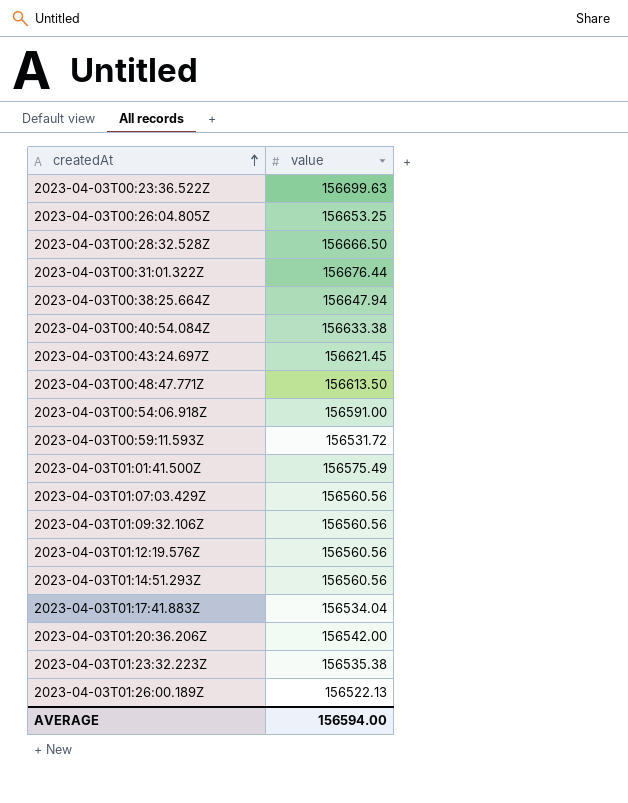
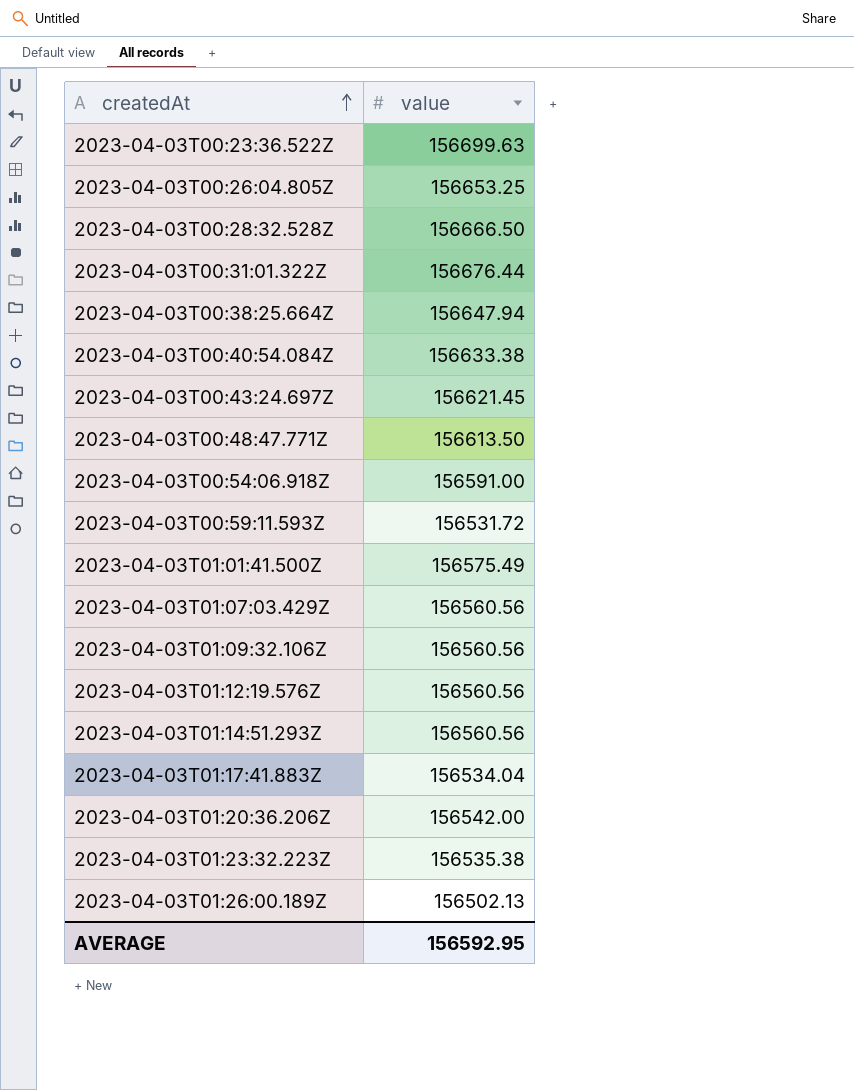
2023-04-03T01:26:00.189Z | value: 156522.13 -> 156502.13
AVERAGE | value: 156594.00 -> 156592.95

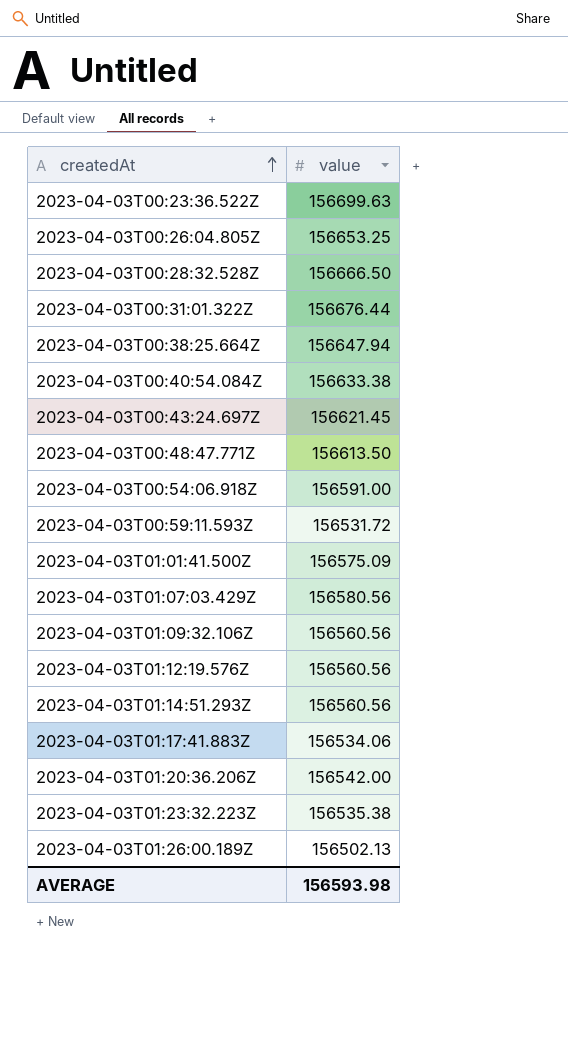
2023-04-03T01:01:41.500Z | value: 156575.49 -> 156575.09
2023-04-03T01:07:03.429Z | value: 156560.56 -> 156580.56
2023-04-03T01:17:41.883Z | value: 156534.04 -> 156534.06
AVERAGE | value: 156592.95 -> 156593.98

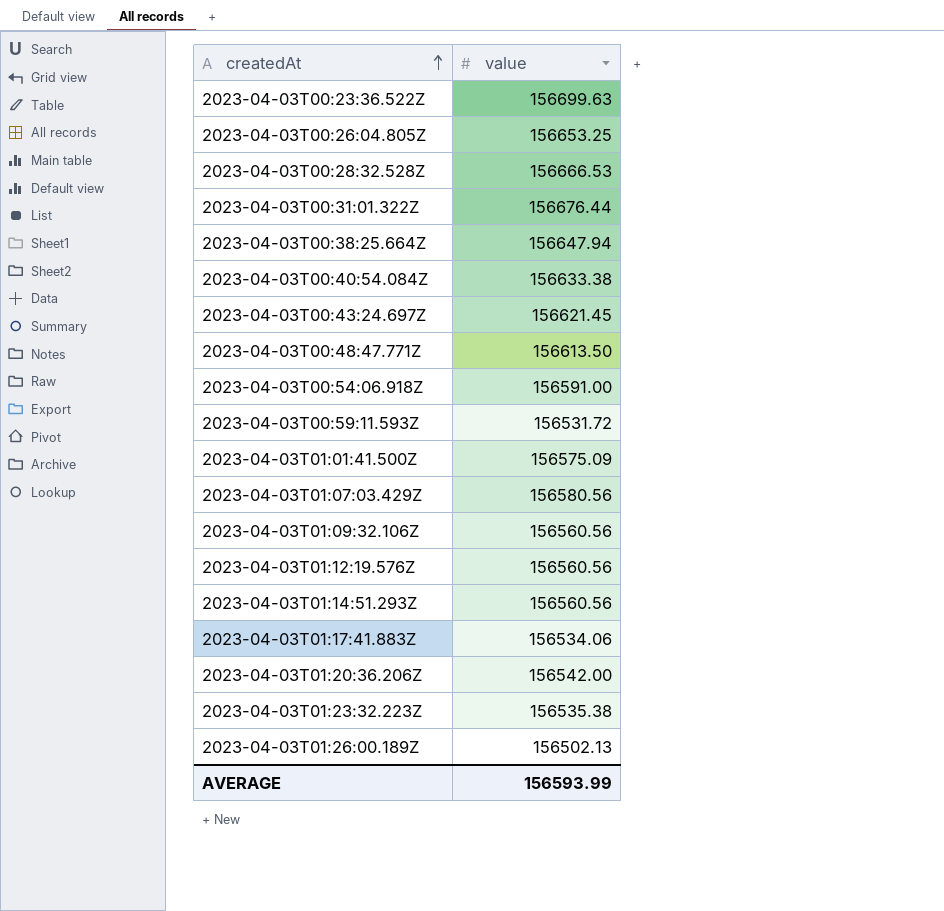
2023-04-03T00:28:32.528Z | value: 156666.50 -> 156666.53
AVERAGE | value: 156593.98 -> 156593.99

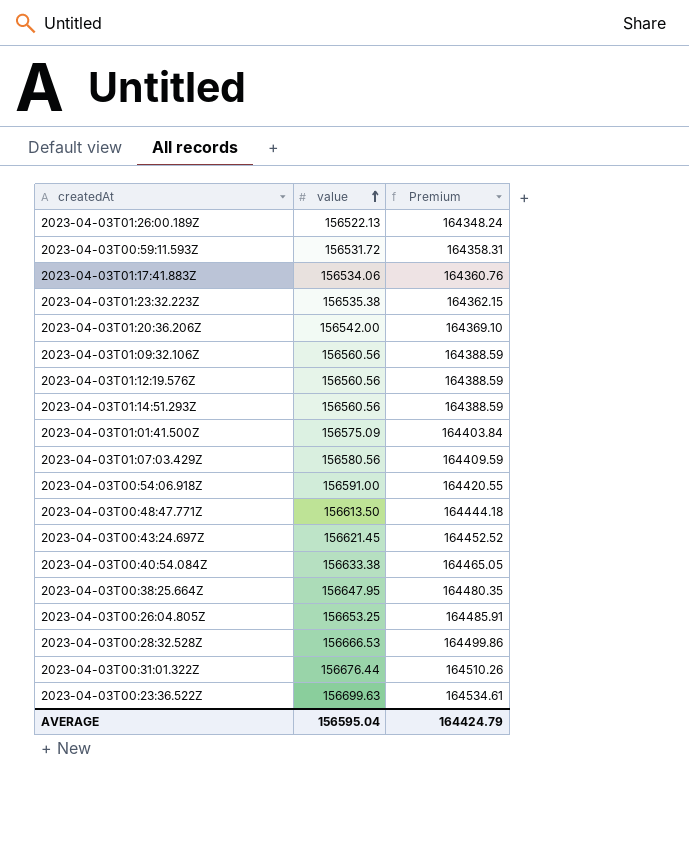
row order: createdAt ascending -> value ascending
column Premium | formula: none -> [value] * 1.05
2023-04-03T01:26:00.189Z | value: 156502.13 -> 156522.13
2023-04-03T00:38:25.664Z | value: 156647.94 -> 156647.95
AVERAGE | value: 156593.99 -> 156595.04

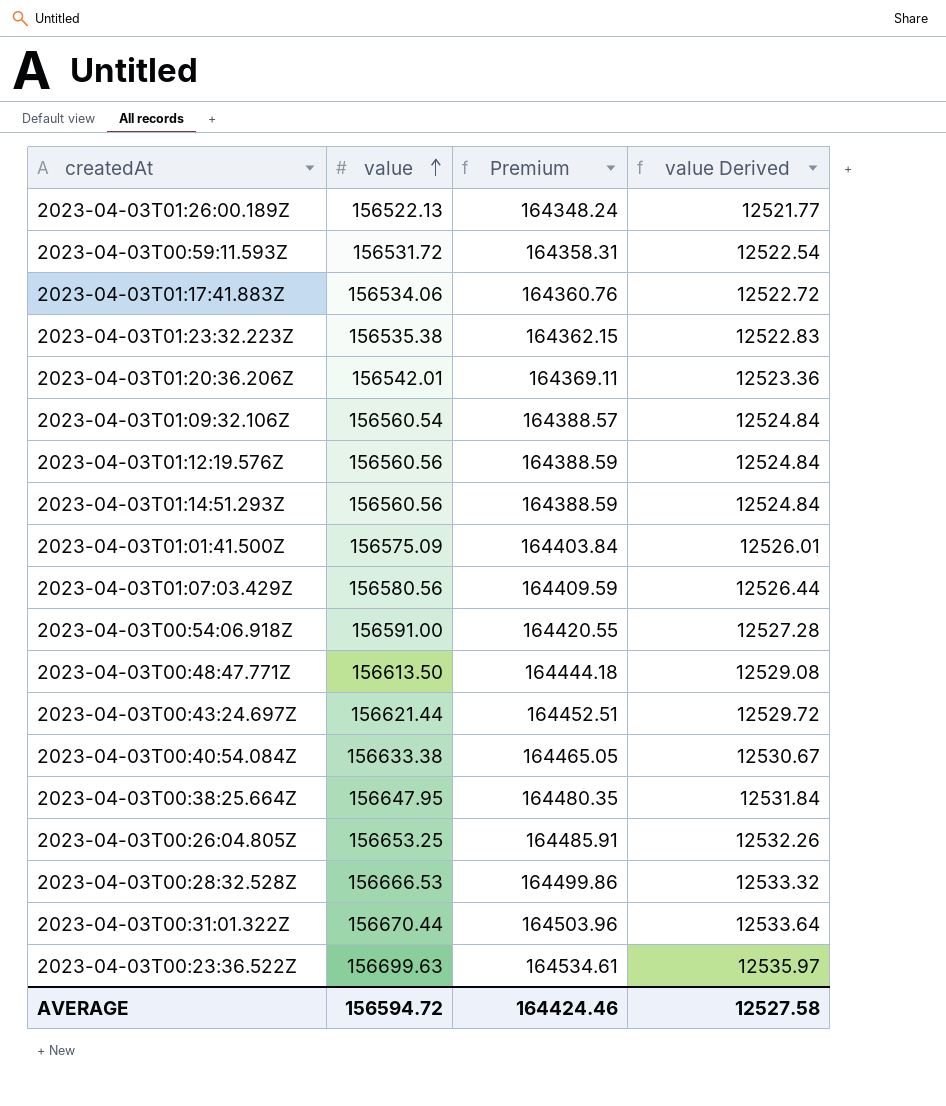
column value Derived | formula: none -> [value] * 0.08
2023-04-03T01:20:36.206Z | value: 156542.00 -> 156542.01
2023-04-03T01:20:36.206Z | Premium: 164369.10 -> 164369.11
2023-04-03T01:09:32.106Z | value: 156560.56 -> 156560.54
2023-04-03T01:09:32.106Z | Premium: 164388.59 -> 164388.57
2023-04-03T00:43:24.697Z | value: 156621.45 -> 156621.44
2023-04-03T00:43:24.697Z | Premium: 164452.52 -> 164452.51
2023-04-03T00:31:01.322Z | value: 156676.44 -> 156670.44
2023-04-03T00:31:01.322Z | Premium: 164510.26 -> 164503.96
AVERAGE | value: 156595.04 -> 156594.72
AVERAGE | Premium: 164424.79 -> 164424.46

